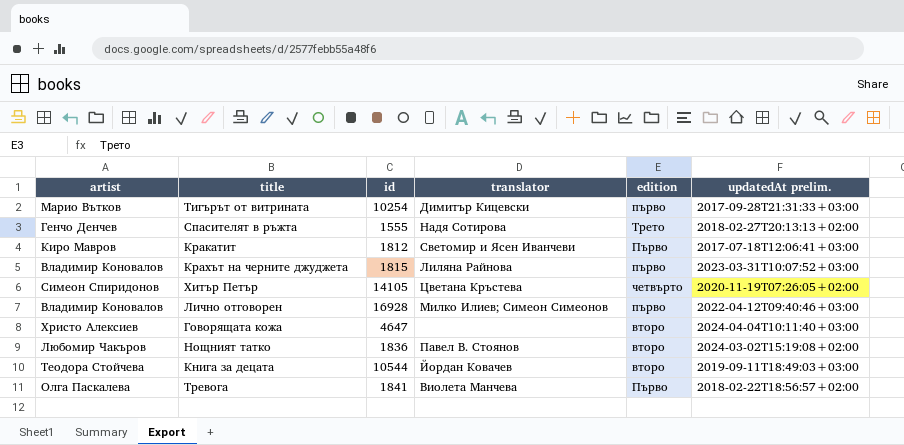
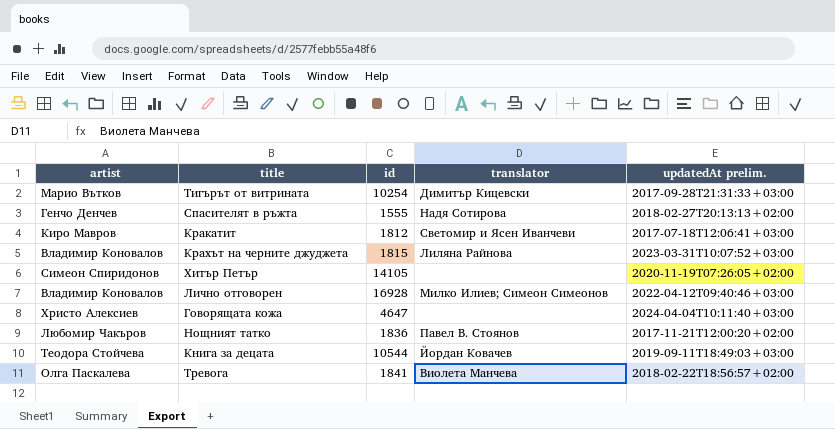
column edition | position: 5 -> none
Хитър Петър | translator: Цветана Кръстева -> none
Нощният татко | updatedAt prelim.: 2024-03-02T15:19:08+02:00 -> 2017-11-21T12:00:20+02:00

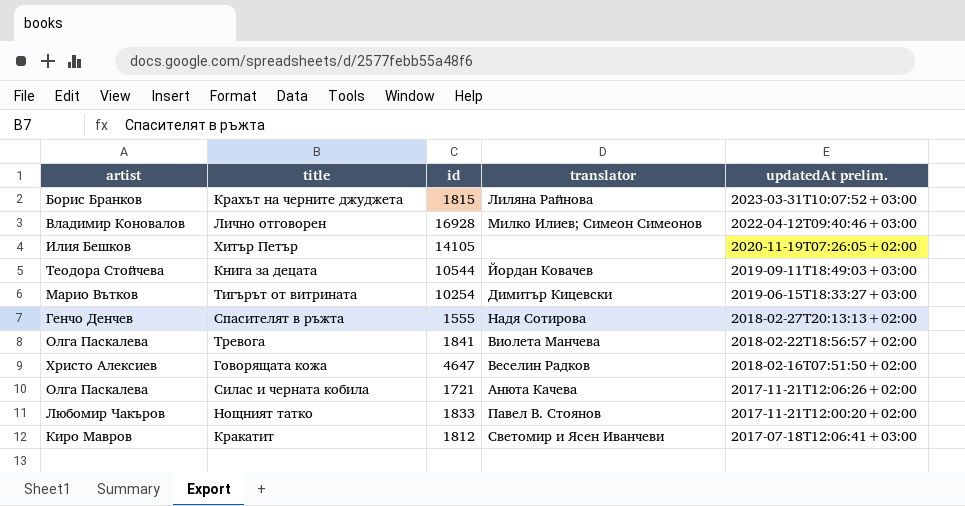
row order: none -> updatedAt prelim. descending
Крахът на черните джуджета | artist: Владимир Коновалов -> Борис Бранков
Хитър Петър | artist: Симеон Спиридонов -> Илия Бешков
Тигърът от витрината | updatedAt prelim.: 2017-09-28T21:31:33+03:00 -> 2019-06-15T18:33:27+03:00
Говорящата кожа | translator: none -> Веселин Радков
Говорящата кожа | updatedAt prelim.: 2024-04-04T10:11:40+03:00 -> 2018-02-16T07:51:50+02:00
row Силас и черната кобила: none -> Олга Паскалева | 1721 | Анюта Качева | 2017-11-21T12:06:26+02:00
Нощният татко | id: 1836 -> 1833

